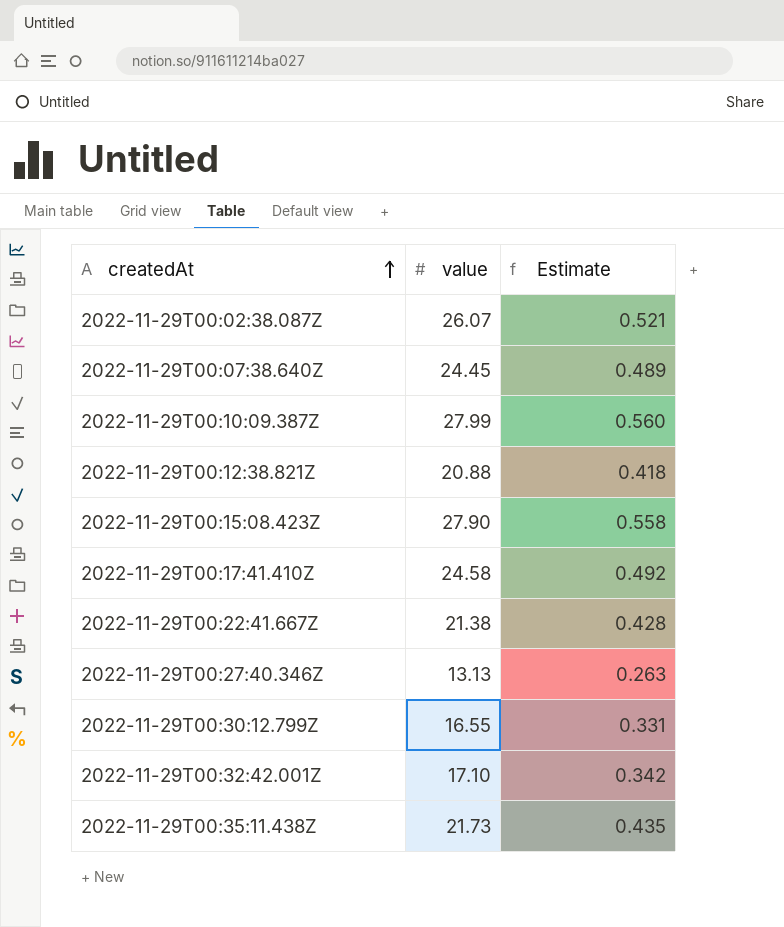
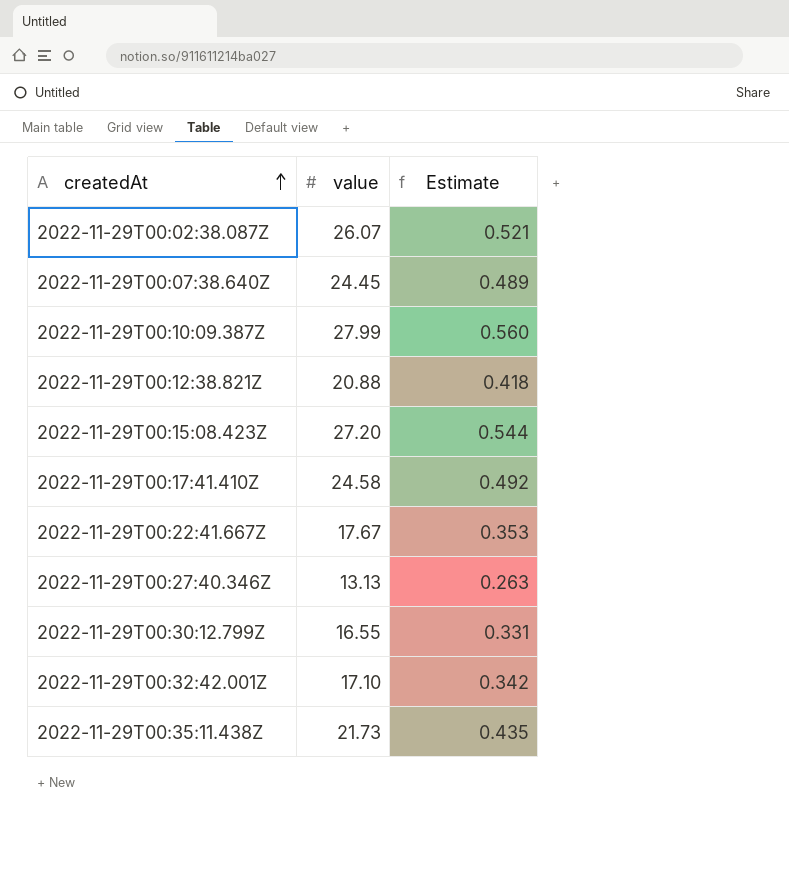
2022-11-29T00:15:08.423Z | value: 27.90 -> 27.20
2022-11-29T00:15:08.423Z | Estimate: 0.558 -> 0.544
2022-11-29T00:22:41.667Z | value: 21.38 -> 17.67
2022-11-29T00:22:41.667Z | Estimate: 0.428 -> 0.353

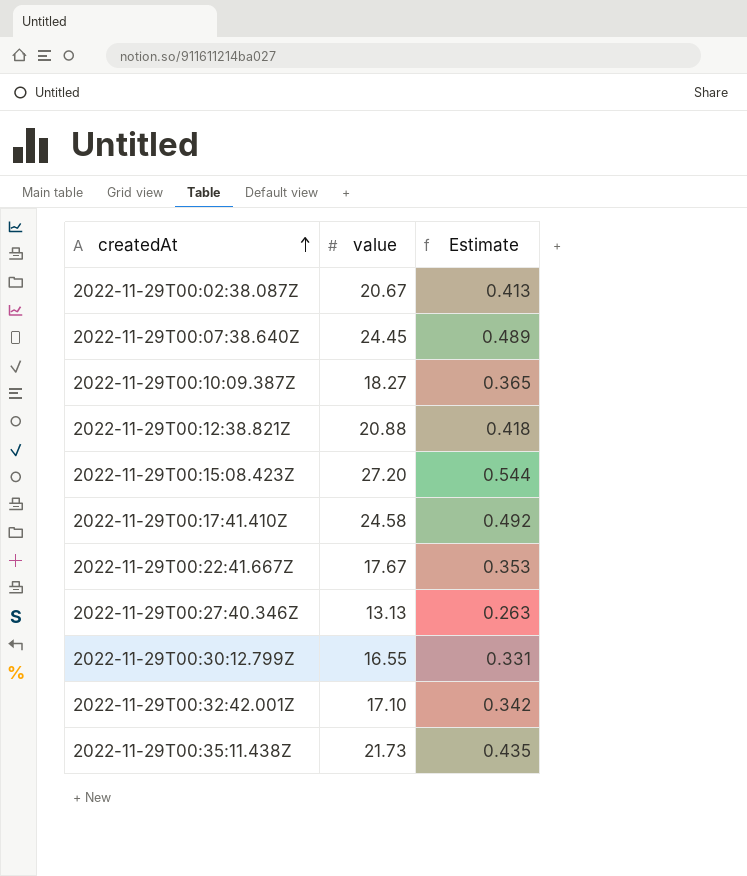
2022-11-29T00:02:38.087Z | value: 26.07 -> 20.67
2022-11-29T00:02:38.087Z | Estimate: 0.521 -> 0.413
2022-11-29T00:10:09.387Z | value: 27.99 -> 18.27
2022-11-29T00:10:09.387Z | Estimate: 0.560 -> 0.365

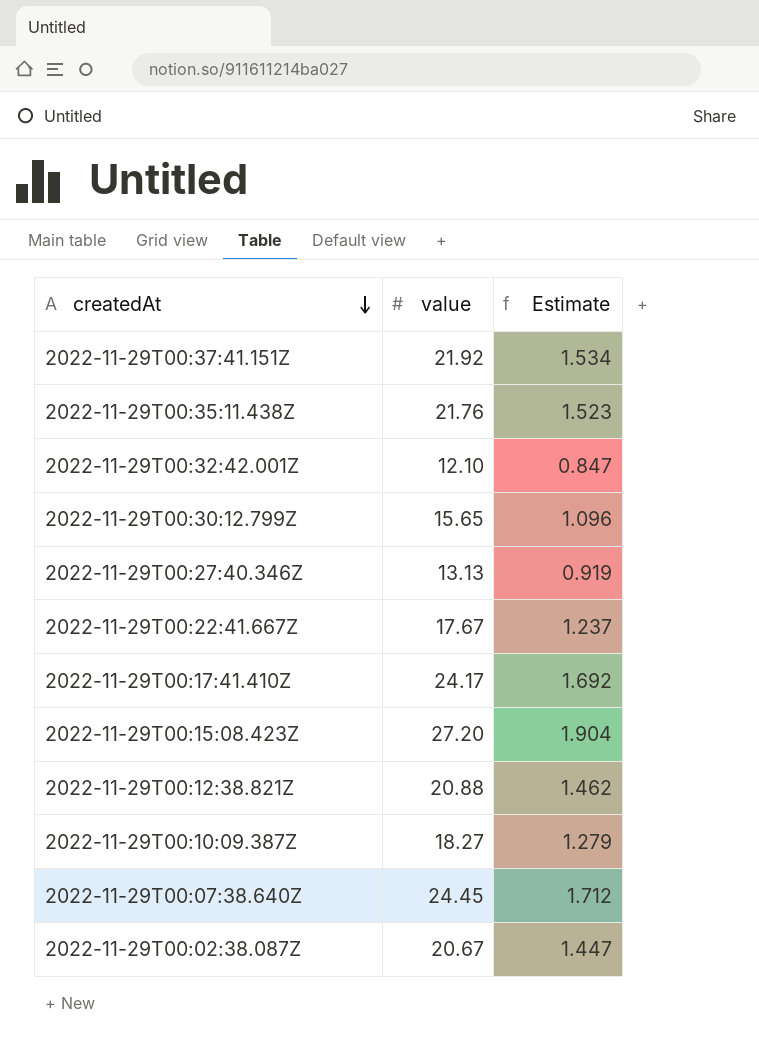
row order: createdAt ascending -> createdAt descending
column Estimate | formula: [value] * 0.02 -> [value] * 0.07
row 2022-11-29T00:37:41.151Z: none -> 21.92 | 1.534
2022-11-29T00:35:11.438Z | value: 21.73 -> 21.76
2022-11-29T00:32:42.001Z | value: 17.10 -> 12.10
2022-11-29T00:30:12.799Z | value: 16.55 -> 15.65
2022-11-29T00:17:41.410Z | value: 24.58 -> 24.17

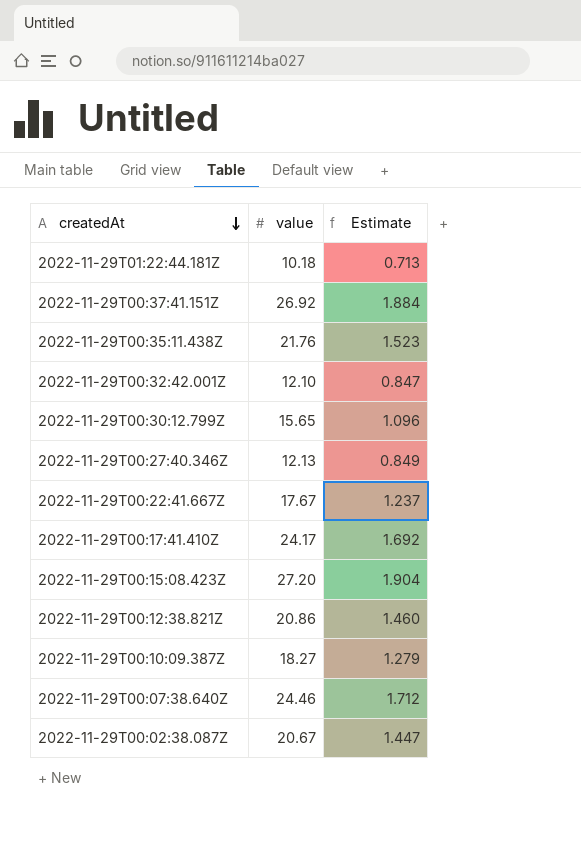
row 2022-11-29T01:22:44.181Z: none -> 10.18 | 0.713
2022-11-29T00:37:41.151Z | value: 21.92 -> 26.92
2022-11-29T00:37:41.151Z | Estimate: 1.534 -> 1.884
2022-11-29T00:27:40.346Z | value: 13.13 -> 12.13
2022-11-29T00:27:40.346Z | Estimate: 0.919 -> 0.849
2022-11-29T00:12:38.821Z | value: 20.88 -> 20.86
2022-11-29T00:12:38.821Z | Estimate: 1.462 -> 1.460
2022-11-29T00:07:38.640Z | value: 24.45 -> 24.46

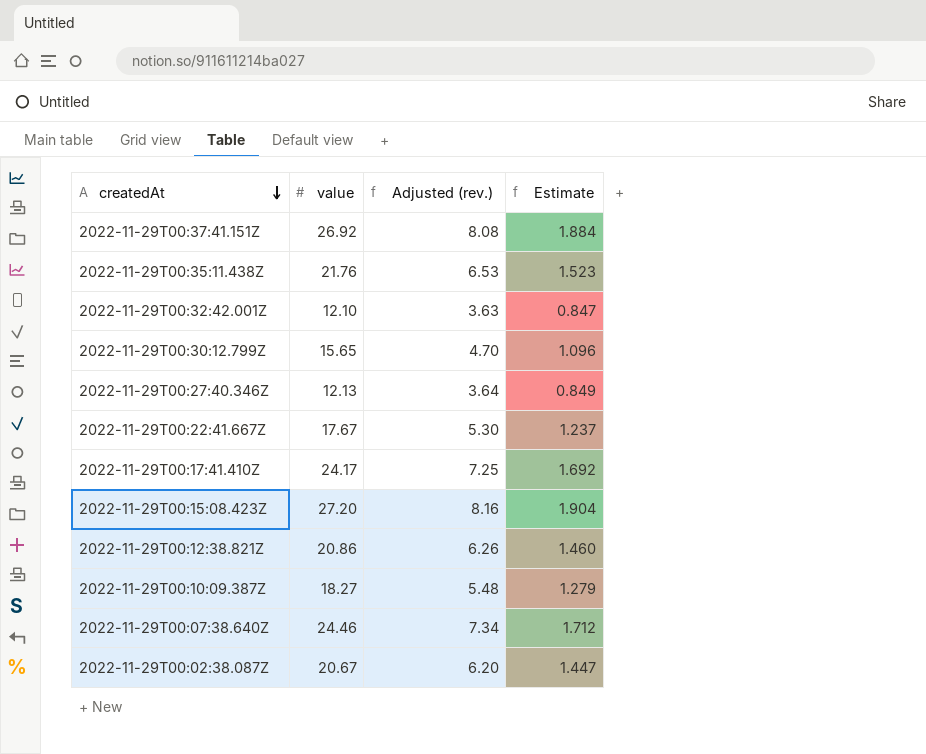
column Adjusted (rev.) | formula: none -> [value] * 0.3
row 2022-11-29T01:22:44.181Z: 10.18 | 0.713 -> none

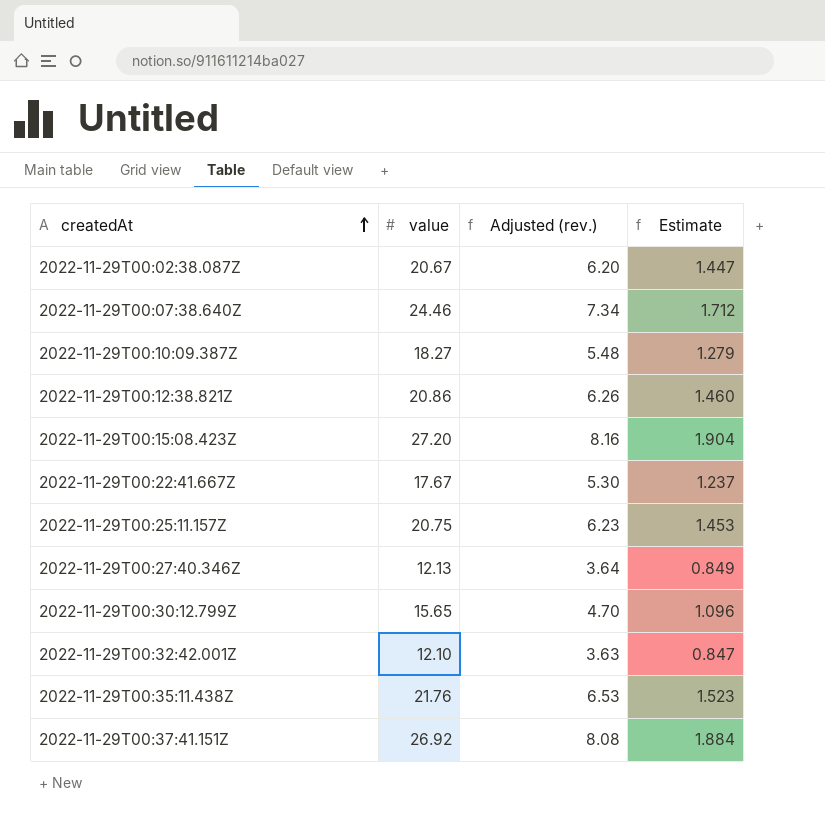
row order: createdAt descending -> createdAt ascending
row 2022-11-29T00:17:41.410Z: 24.17 | 7.25 | 1.692 -> none
row 2022-11-29T00:25:11.157Z: none -> 20.75 | 6.23 | 1.453

